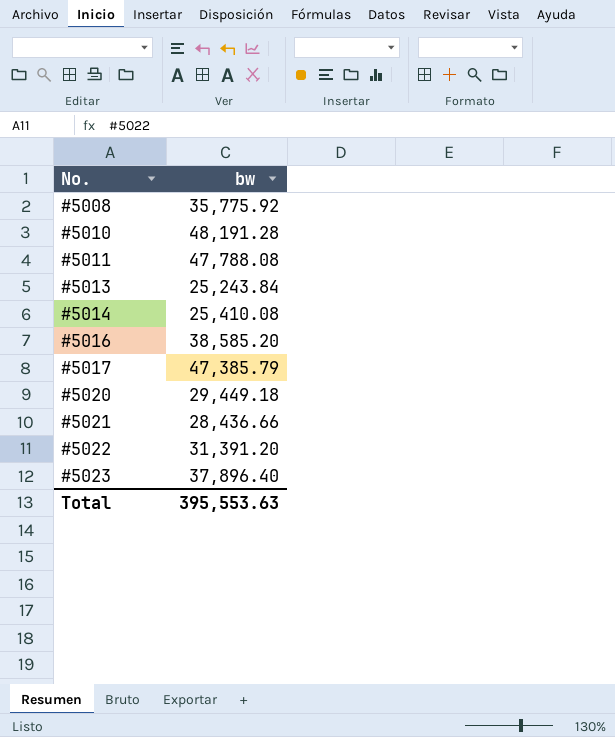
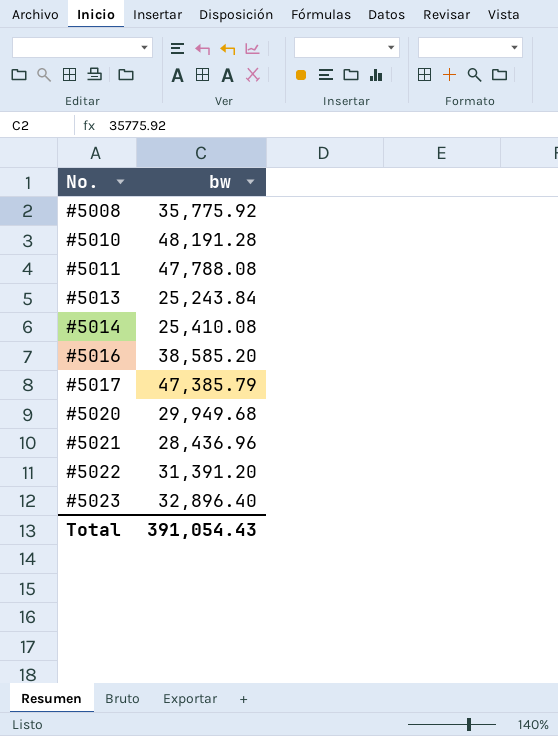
#5020 | bw: 29,449.18 -> 29,949.68
#5021 | bw: 28,436.66 -> 28,436.96
#5023 | bw: 37,896.40 -> 32,896.40
Total | bw: 395,553.63 -> 391,054.43

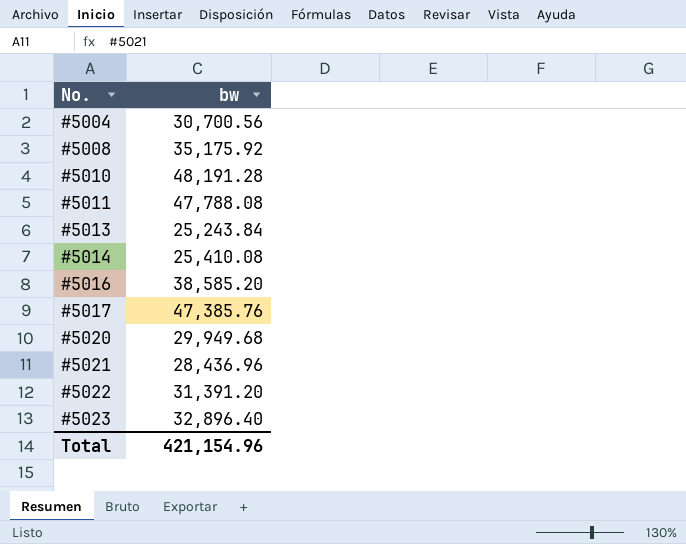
row #5004: none -> 30,700.56
#5008 | bw: 35,775.92 -> 35,175.92
#5017 | bw: 47,385.79 -> 47,385.76
Total | bw: 391,054.43 -> 421,154.96

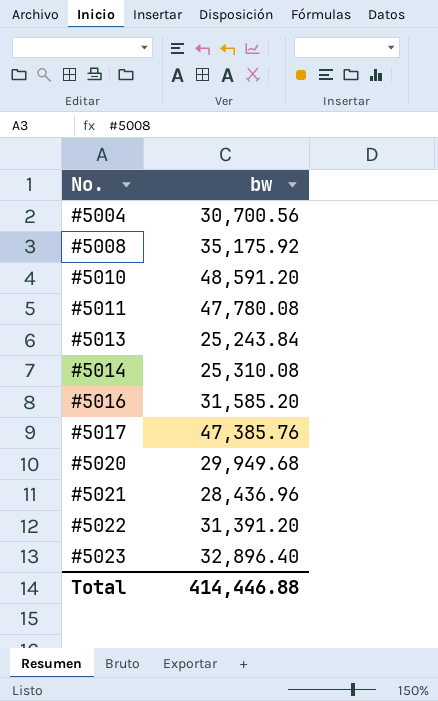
#5010 | bw: 48,191.28 -> 48,591.20
#5011 | bw: 47,788.08 -> 47,780.08
#5014 | bw: 25,410.08 -> 25,310.08
#5016 | bw: 38,585.20 -> 31,585.20
Total | bw: 421,154.96 -> 414,446.88

